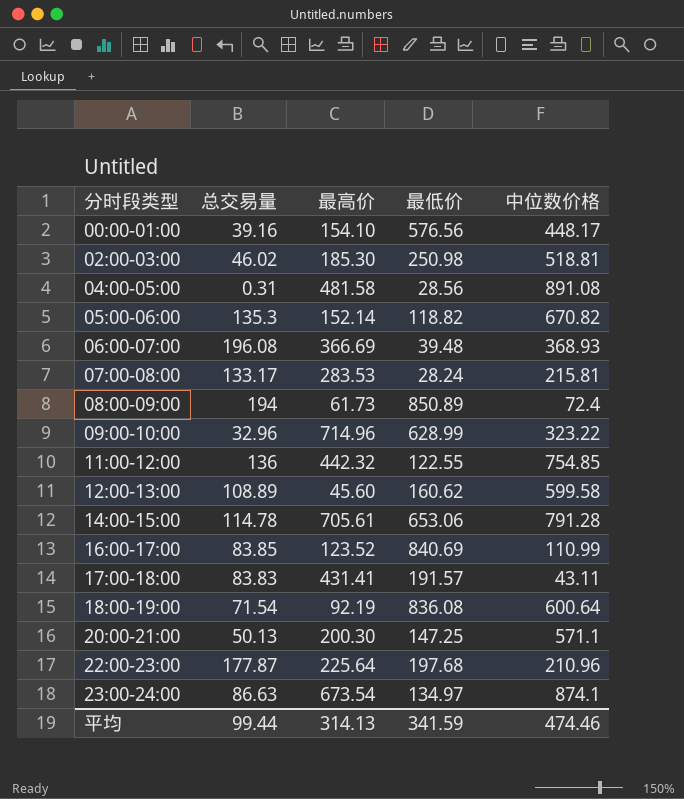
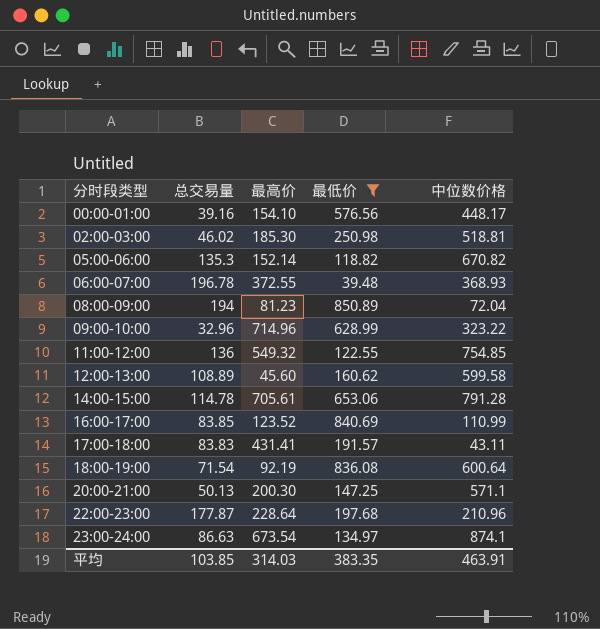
filter: none -> 最低价 >= 39.48
06:00-07:00 | 总交易量: 196.08 -> 196.78
06:00-07:00 | 最高价: 366.69 -> 372.55
08:00-09:00 | 最高价: 61.73 -> 81.23
08:00-09:00 | 中位数价格: 72.4 -> 72.04
11:00-12:00 | 最高价: 442.32 -> 549.32
22:00-23:00 | 最高价: 225.64 -> 228.64
平均 | 总交易量: 99.44 -> 103.85
平均 | 最高价: 314.13 -> 314.03
平均 | 最低价: 341.59 -> 383.35
平均 | 中位数价格: 474.46 -> 463.91

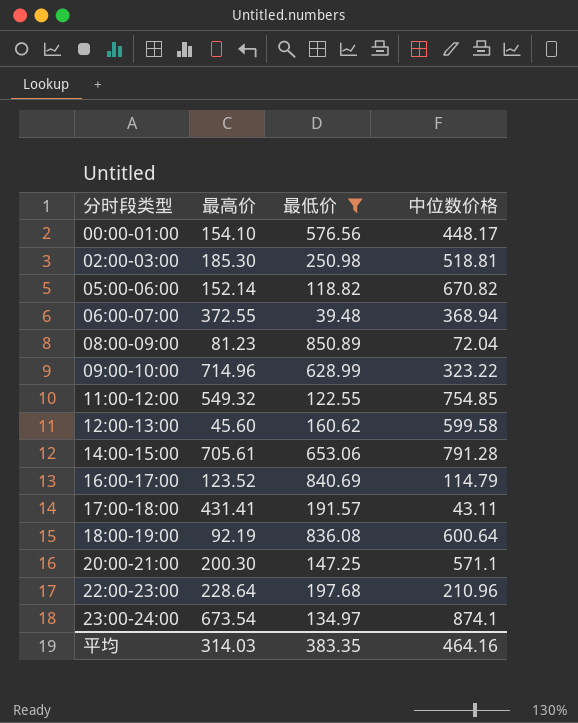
column 总交易量 | position: 2 -> none
06:00-07:00 | 中位数价格: 368.93 -> 368.94
16:00-17:00 | 中位数价格: 110.99 -> 114.79
平均 | 中位数价格: 463.91 -> 464.16

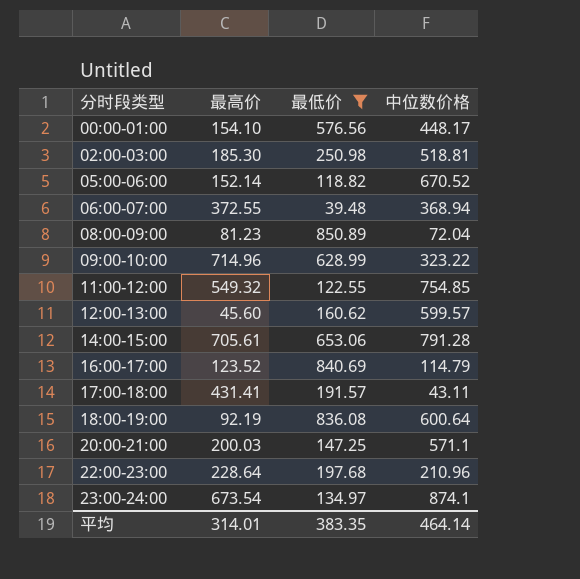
05:00-06:00 | 中位数价格: 670.82 -> 670.52
12:00-13:00 | 中位数价格: 599.58 -> 599.57
20:00-21:00 | 最高价: 200.30 -> 200.03
平均 | 最高价: 314.03 -> 314.01
平均 | 中位数价格: 464.16 -> 464.14

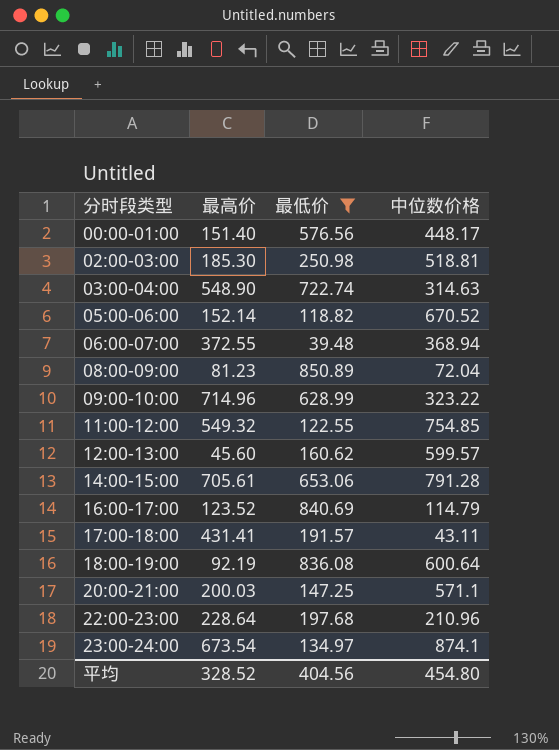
00:00-01:00 | 最高价: 154.10 -> 151.40
row 03:00-04:00: none -> 548.90 | 722.74 | 314.63
平均 | 最高价: 314.01 -> 328.52
平均 | 最低价: 383.35 -> 404.56
平均 | 中位数价格: 464.14 -> 454.80

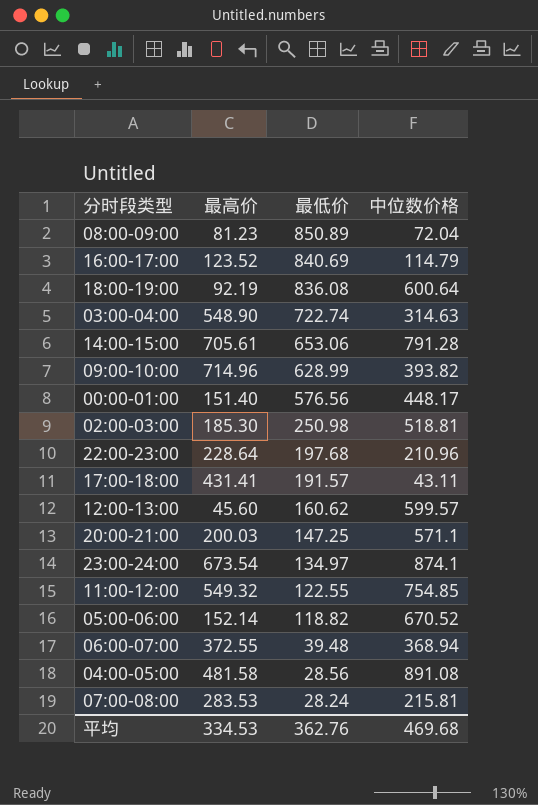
filter: 最低价 >= 39.48 -> none
row order: 分时段类型 ascending -> 最低价 descending
09:00-10:00 | 中位数价格: 323.22 -> 393.82
平均 | 最高价: 328.52 -> 334.53
平均 | 最低价: 404.56 -> 362.76
平均 | 中位数价格: 454.80 -> 469.68

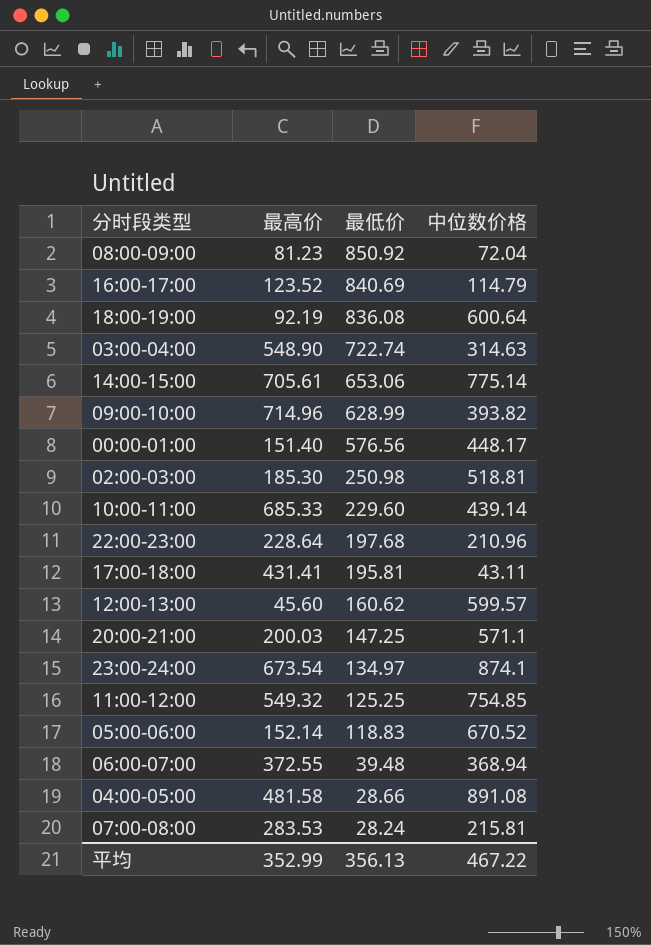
08:00-09:00 | 最低价: 850.89 -> 850.92
14:00-15:00 | 中位数价格: 791.28 -> 775.14
row 10:00-11:00: none -> 685.33 | 229.60 | 439.14
17:00-18:00 | 最低价: 191.57 -> 195.81
11:00-12:00 | 最低价: 122.55 -> 125.25
05:00-06:00 | 最低价: 118.82 -> 118.83
04:00-05:00 | 最低价: 28.56 -> 28.66
平均 | 最高价: 334.53 -> 352.99
平均 | 最低价: 362.76 -> 356.13
平均 | 中位数价格: 469.68 -> 467.22

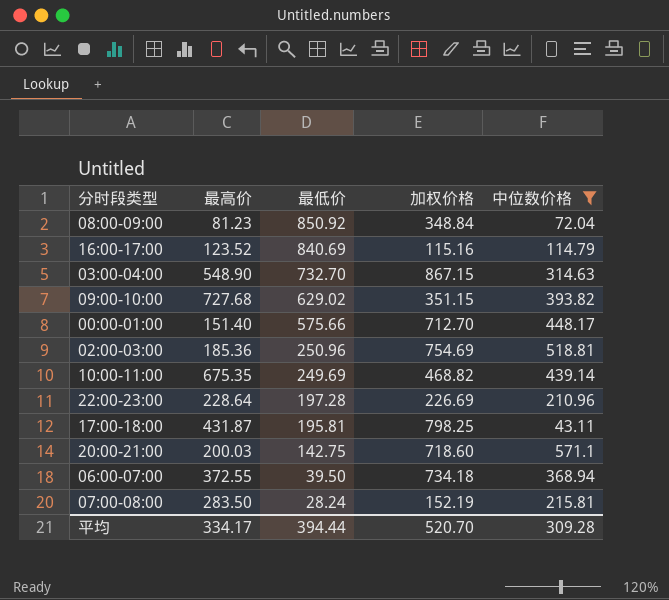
filter: none -> 中位数价格 <= 571.1
column 加权价格 | position: none -> 4
03:00-04:00 | 最低价: 722.74 -> 732.70
09:00-10:00 | 最高价: 714.96 -> 727.68
09:00-10:00 | 最低价: 628.99 -> 629.02
00:00-01:00 | 最低价: 576.56 -> 575.66
02:00-03:00 | 最高价: 185.30 -> 185.36
02:00-03:00 | 最低价: 250.98 -> 250.96
10:00-11:00 | 最高价: 685.33 -> 675.35
10:00-11:00 | 最低价: 229.60 -> 249.69
22:00-23:00 | 最低价: 197.68 -> 197.28
17:00-18:00 | 最高价: 431.41 -> 431.87
20:00-21:00 | 最低价: 147.25 -> 142.75
06:00-07:00 | 最低价: 39.48 -> 39.50
07:00-08:00 | 最高价: 283.53 -> 283.50
平均 | 最高价: 352.99 -> 334.17
平均 | 最低价: 356.13 -> 394.44
平均 | 中位数价格: 467.22 -> 309.28

